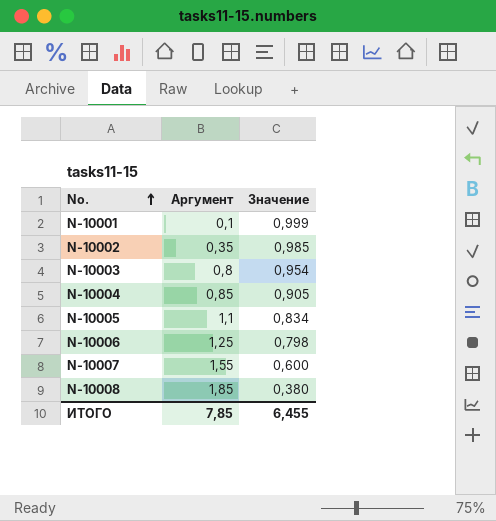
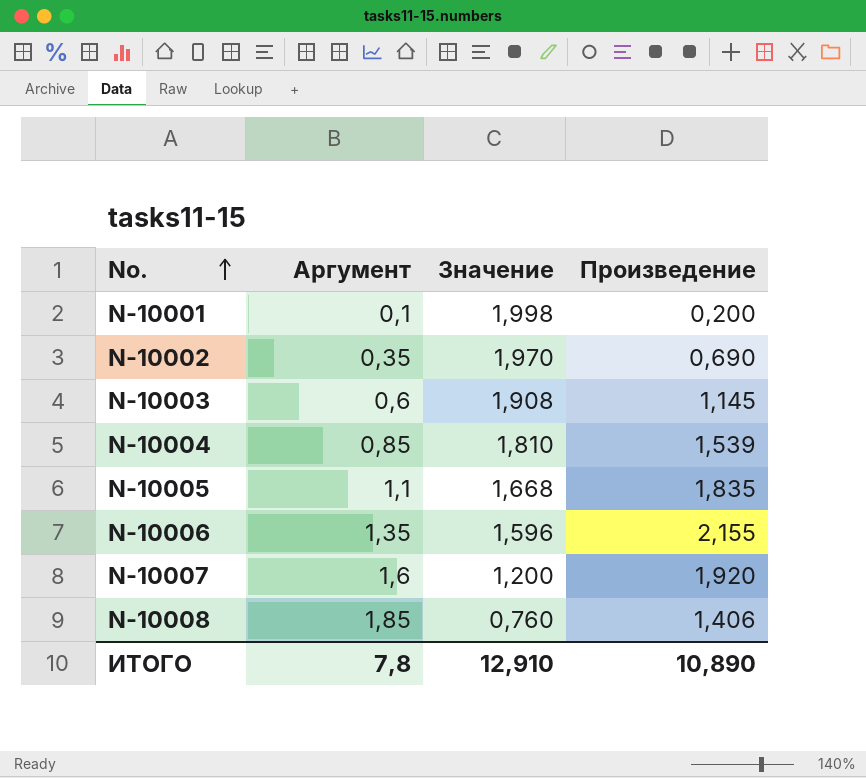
column Произведение | formula: none -> [Аргумент] * [Значение]
N-10001 | Значение: 0,999 -> 1,998
N-10002 | Значение: 0,985 -> 1,970
N-10003 | Аргумент: 0,8 -> 0,6
N-10003 | Значение: 0,954 -> 1,908
N-10004 | Значение: 0,905 -> 1,810
N-10005 | Значение: 0,834 -> 1,668
N-10006 | Аргумент: 1,25 -> 1,35
N-10006 | Значение: 0,798 -> 1,596
N-10007 | Аргумент: 1,55 -> 1,6
N-10007 | Значение: 0,600 -> 1,200
N-10008 | Значение: 0,380 -> 0,760
ИТОГО | Аргумент: 7,85 -> 7,8
ИТОГО | Значение: 6,455 -> 12,910

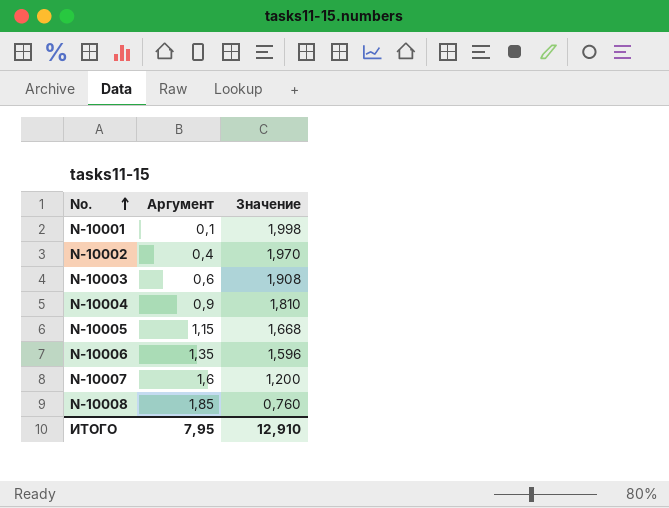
column Произведение | formula: [Аргумент] * [Значение] -> none
N-10002 | Аргумент: 0,35 -> 0,4
N-10004 | Аргумент: 0,85 -> 0,9
N-10005 | Аргумент: 1,1 -> 1,15
ИТОГО | Аргумент: 7,8 -> 7,95

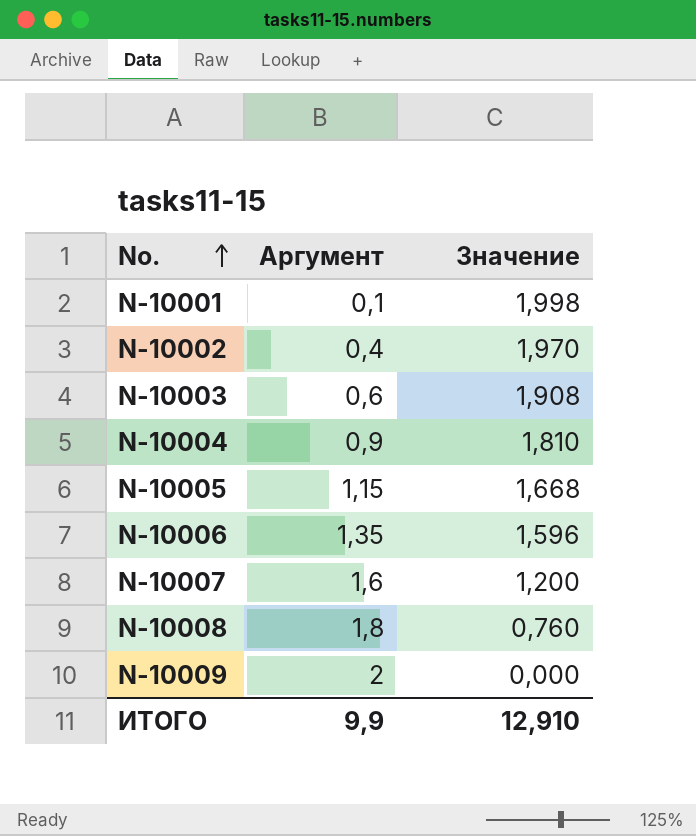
N-10008 | Аргумент: 1,85 -> 1,8
row N-10009: none -> 2 | 0,000
ИТОГО | Аргумент: 7,95 -> 9,9

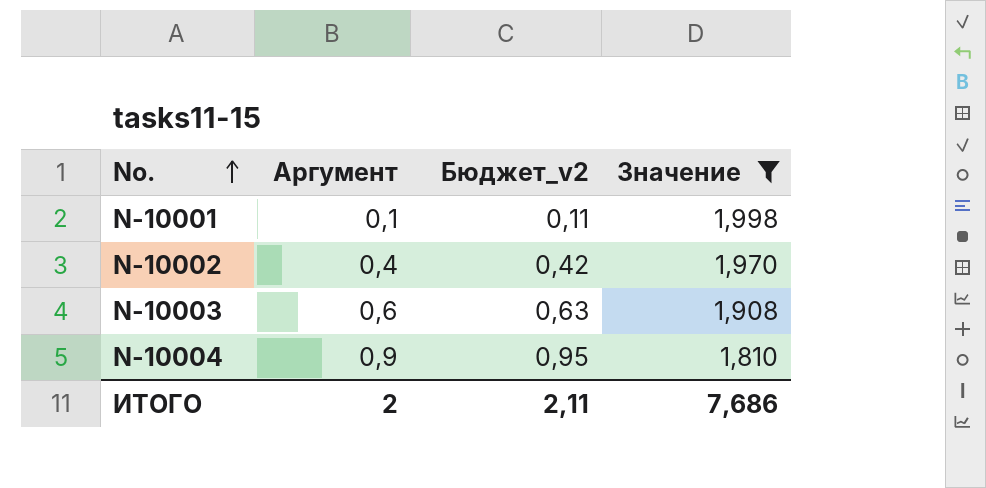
filter: none -> Значение >= 1,810
column Бюджет_v2 | formula: none -> [Аргумент] * 1,05
ИТОГО | Аргумент: 9,9 -> 2
ИТОГО | Значение: 12,910 -> 7,686

